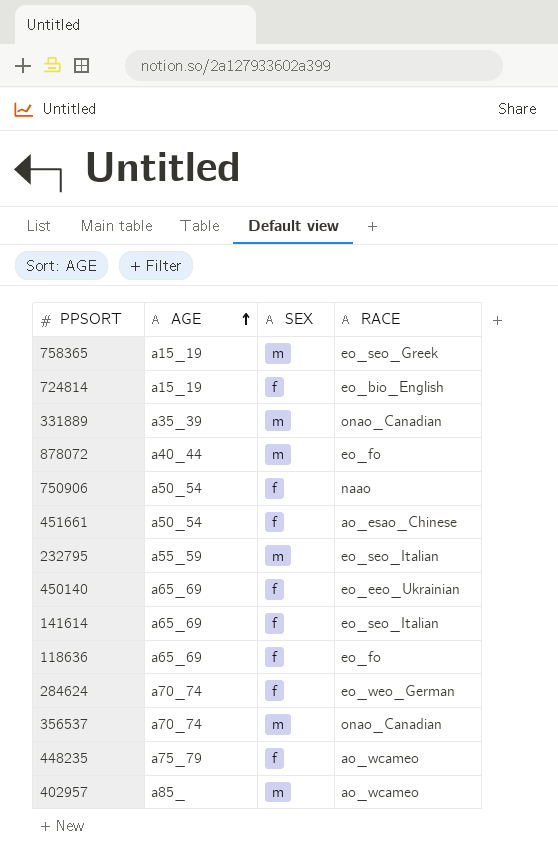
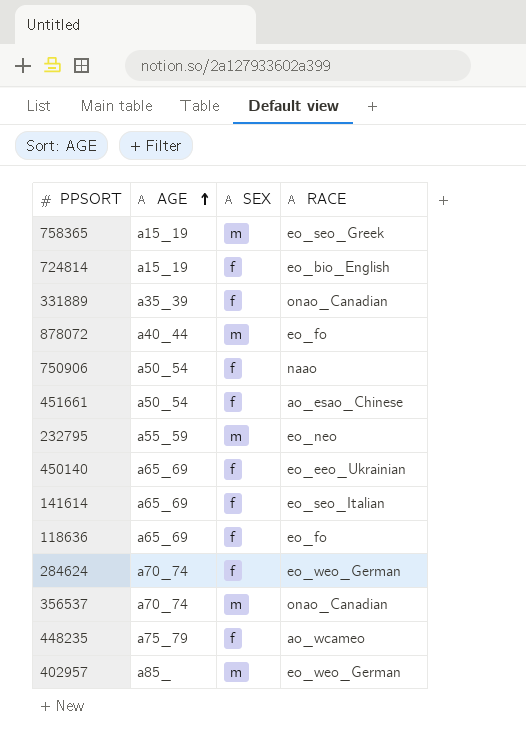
331889 | SEX: m -> f
232795 | RACE: eo_seo_Italian -> eo_neo
402957 | RACE: ao_wcameo -> eo_weo_German

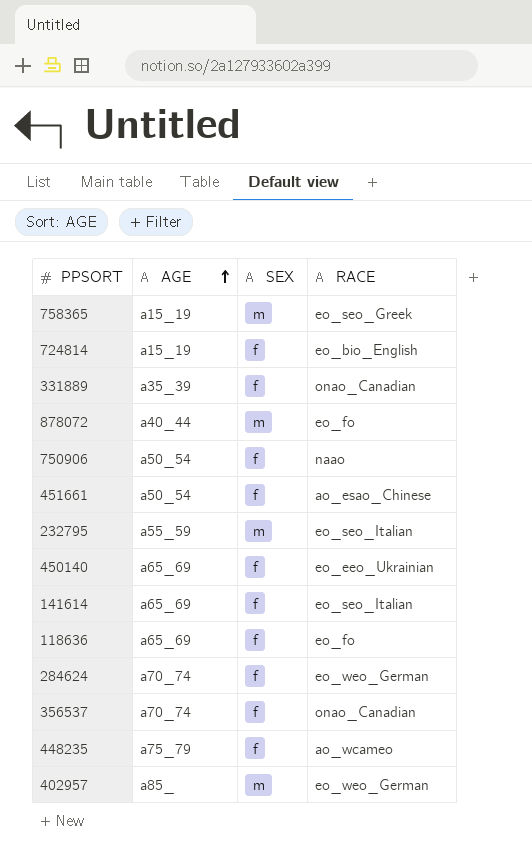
232795 | RACE: eo_neo -> eo_seo_Italian
356537 | SEX: m -> f

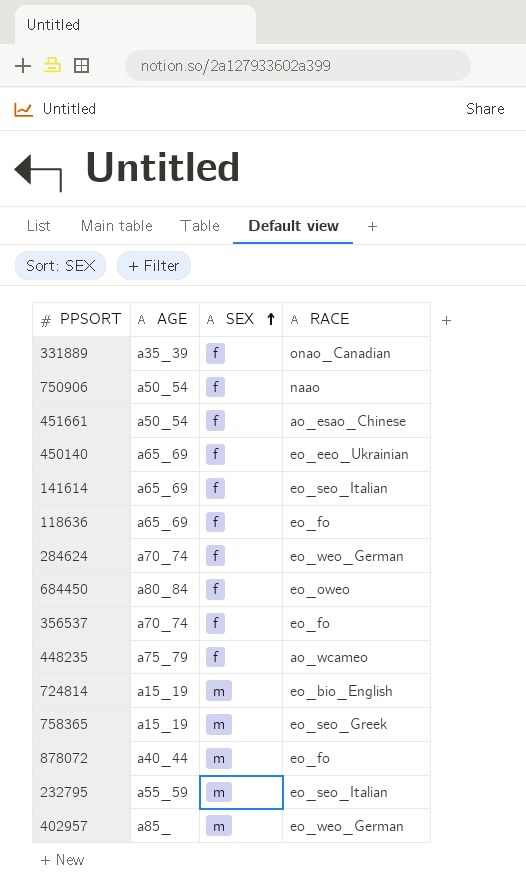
row order: AGE ascending -> SEX ascending
row 684450: none -> a80_84 | f | eo_oweo
356537 | RACE: onao_Canadian -> eo_fo
724814 | SEX: f -> m

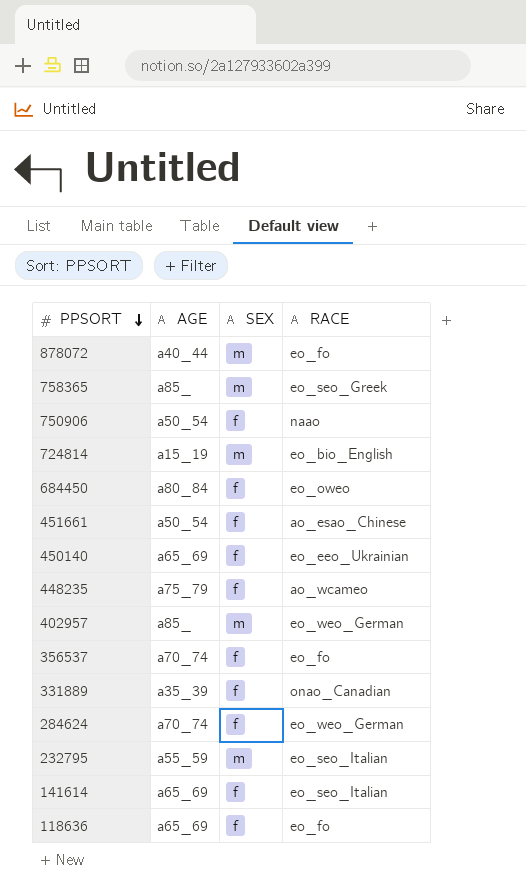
row order: SEX ascending -> PPSORT descending
758365 | AGE: a15_19 -> a85_

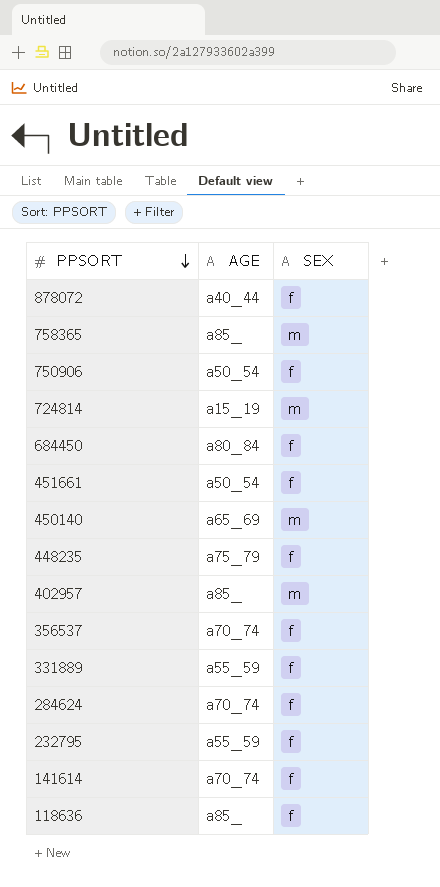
column RACE | position: 4 -> none
878072 | SEX: m -> f
450140 | SEX: f -> m
331889 | AGE: a35_39 -> a55_59
232795 | SEX: m -> f
141614 | AGE: a65_69 -> a70_74
118636 | AGE: a65_69 -> a85_

